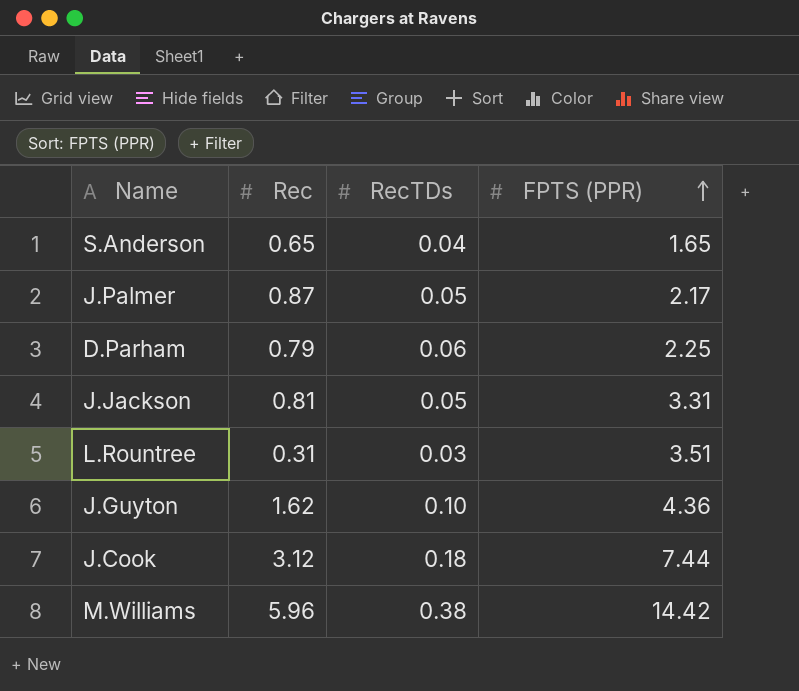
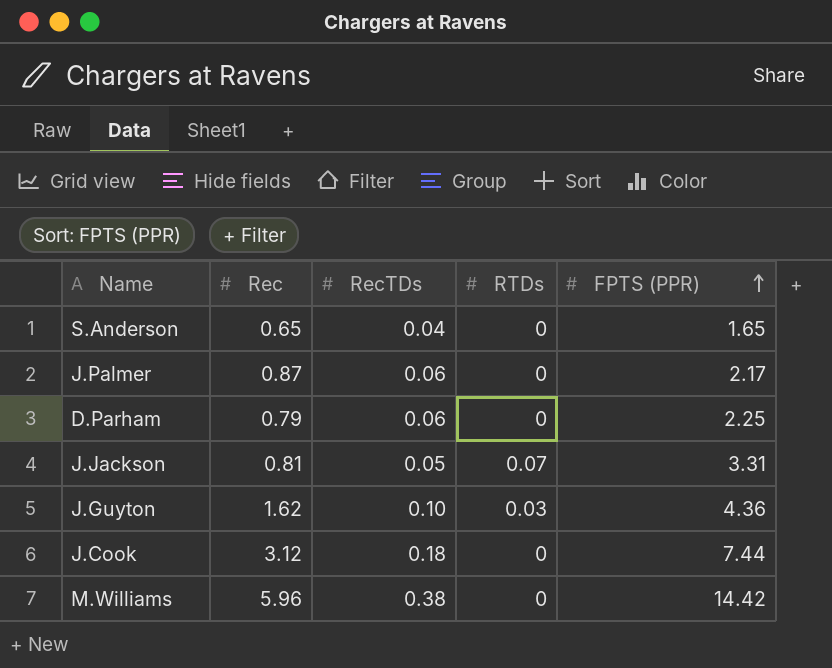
column RTDs | position: none -> 4
row L.Rountree: 0.31 | 0.03 | 3.51 -> none
J.Palmer | RecTDs: 0.05 -> 0.06

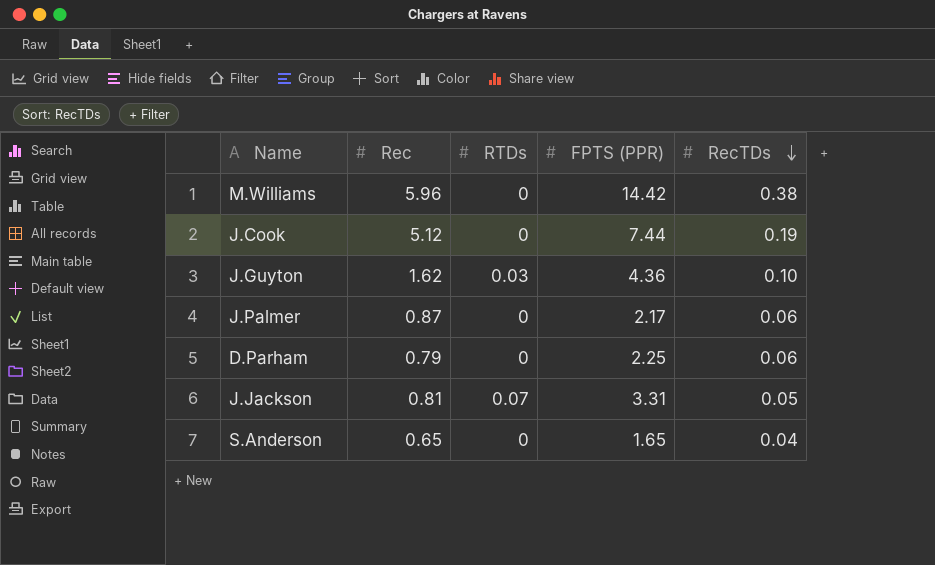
row order: FPTS (PPR) ascending -> RecTDs descending
column RecTDs | position: 3 -> 5
J.Cook | Rec: 3.12 -> 5.12
J.Cook | RecTDs: 0.18 -> 0.19

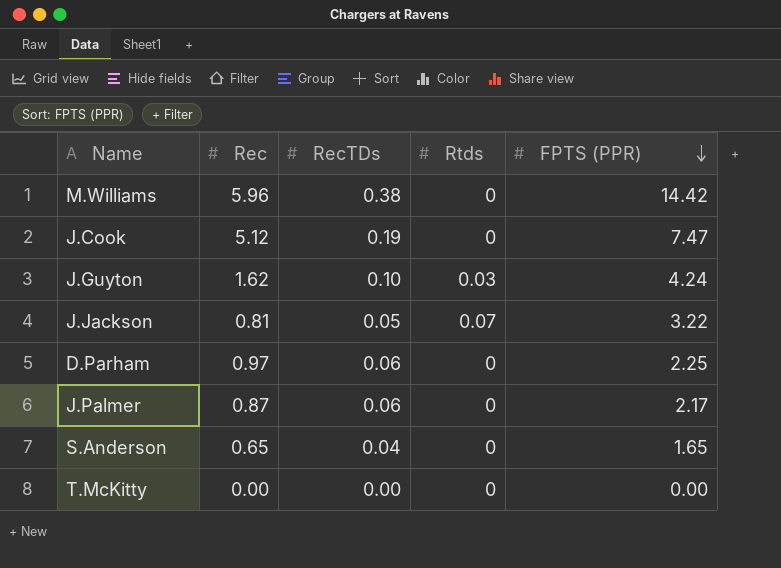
row order: RecTDs descending -> FPTS (PPR) descending
column RecTDs | position: 5 -> 3
column name: RTDs -> Rtds
J.Cook | FPTS (PPR): 7.44 -> 7.47
J.Guyton | FPTS (PPR): 4.36 -> 4.24
J.Jackson | FPTS (PPR): 3.31 -> 3.22
D.Parham | Rec: 0.79 -> 0.97
row T.McKitty: none -> 0.00 | 0.00 | 0 | 0.00

